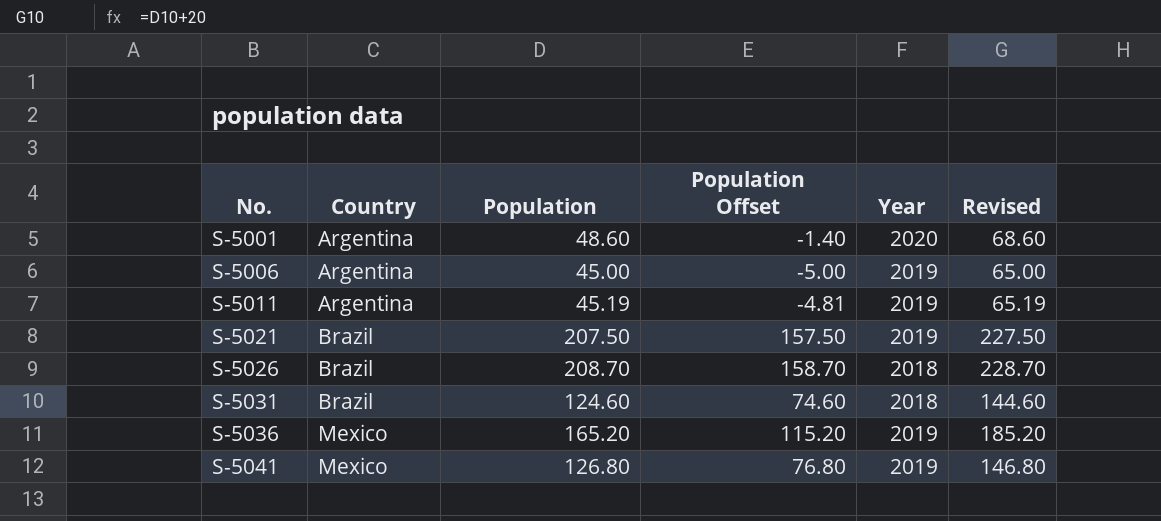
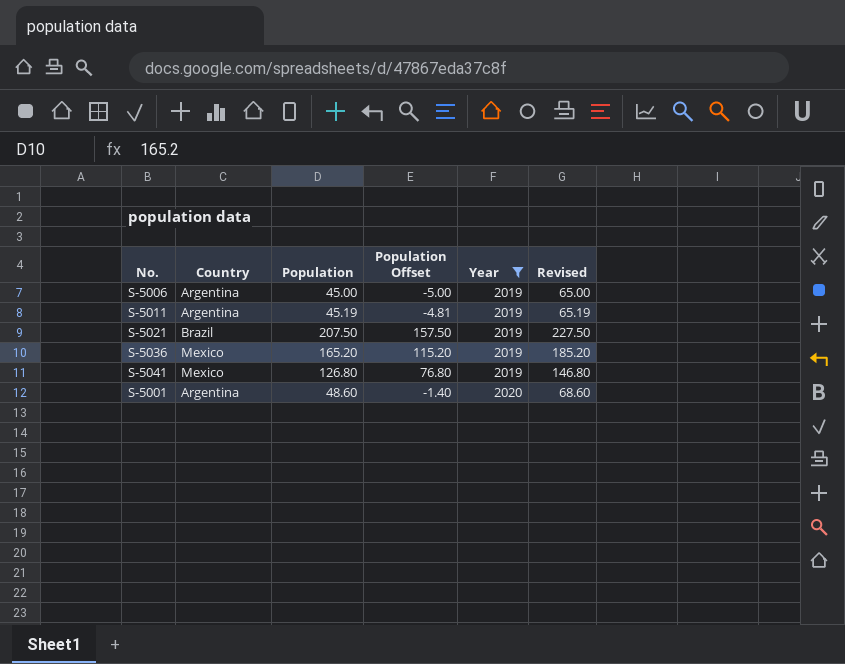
filter: none -> Year != 2018
row order: No. ascending -> Year ascending

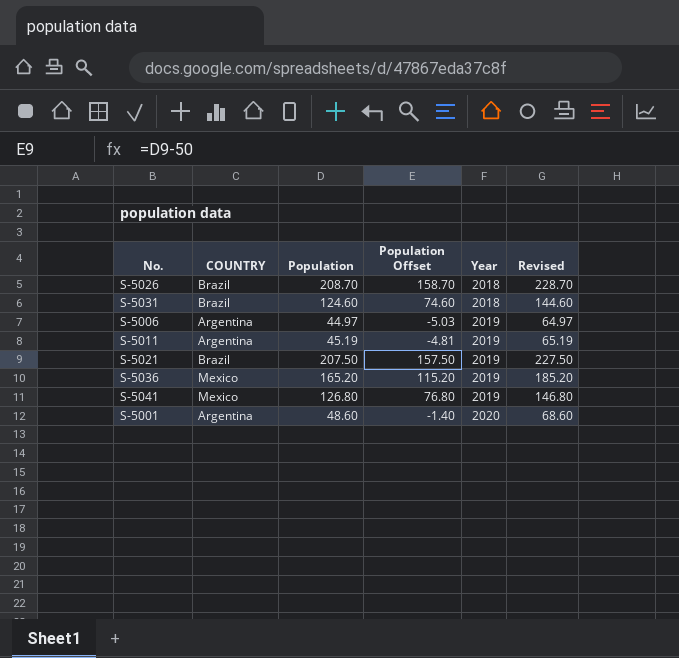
filter: Year != 2018 -> none
column name: Country -> COUNTRY
S-5006 | Population: 45.00 -> 44.97
S-5006 | Population Offset: -5.00 -> -5.03
S-5006 | Revised: 65.00 -> 64.97

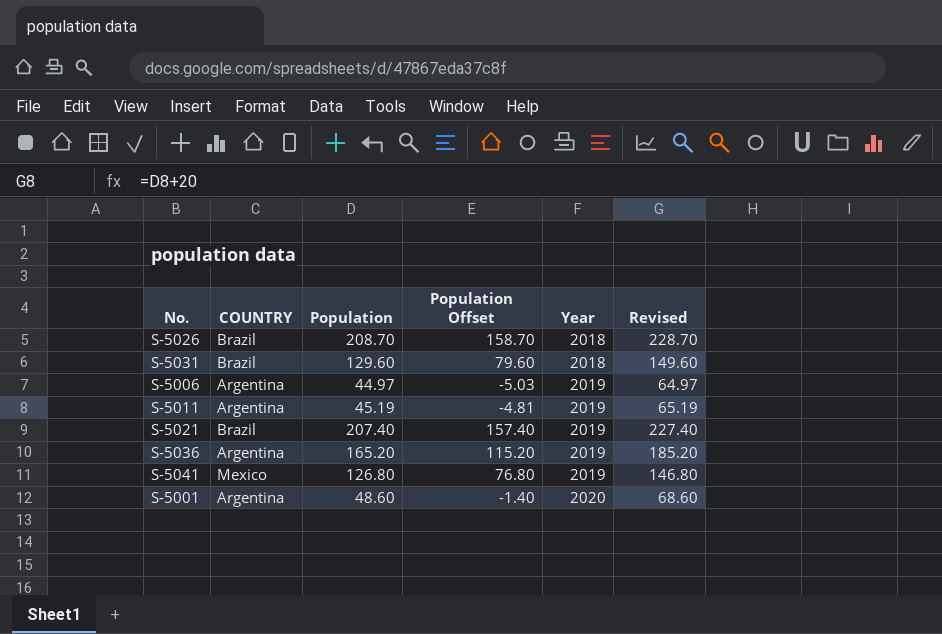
S-5031 | Population: 124.60 -> 129.60
S-5031 | Population Offset: 74.60 -> 79.60
S-5031 | Revised: 144.60 -> 149.60
S-5021 | Population: 207.50 -> 207.40
S-5021 | Population Offset: 157.50 -> 157.40
S-5021 | Revised: 227.50 -> 227.40
S-5036 | COUNTRY: Mexico -> Argentina

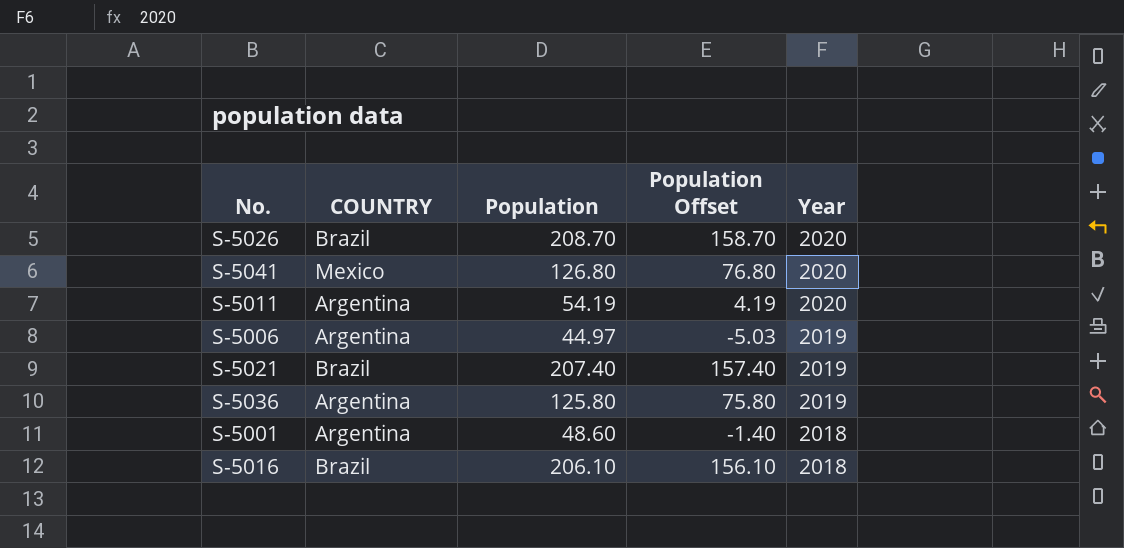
row order: Year ascending -> Year descending
column Revised | formula: [Population] + 20 -> none
row S-5031: Brazil | 129.60 | 79.60 | 2018 | 149.60 -> none
S-5026 | Year: 2018 -> 2020
S-5041 | Year: 2019 -> 2020
S-5011 | Population: 45.19 -> 54.19
S-5011 | Population Offset: -4.81 -> 4.19
S-5011 | Year: 2019 -> 2020
S-5036 | Population: 165.20 -> 125.80
S-5036 | Population Offset: 115.20 -> 75.80
S-5001 | Year: 2020 -> 2018
row S-5016: none -> Brazil | 206.10 | 156.10 | 2018

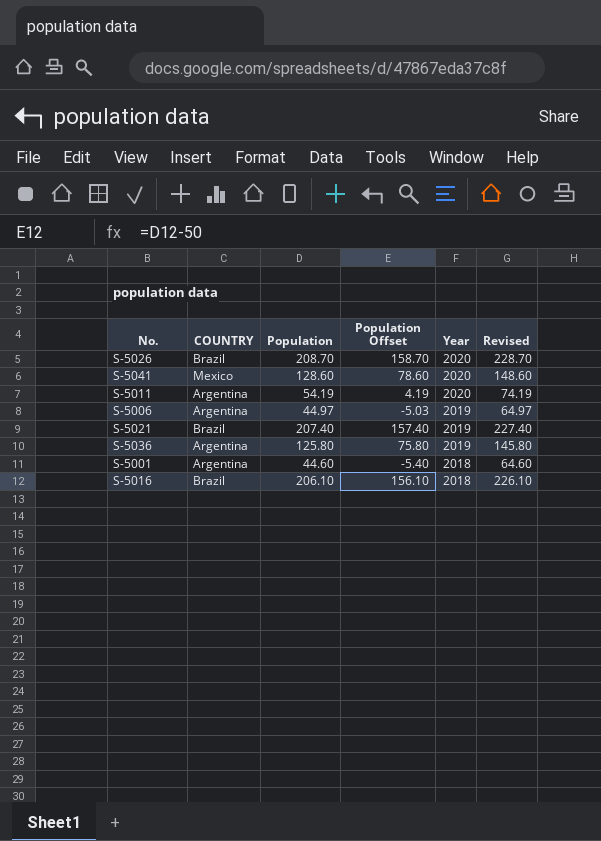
column Revised | formula: none -> [Population] + 20
S-5041 | Population: 126.80 -> 128.60
S-5041 | Population Offset: 76.80 -> 78.60
S-5001 | Population: 48.60 -> 44.60
S-5001 | Population Offset: -1.40 -> -5.40

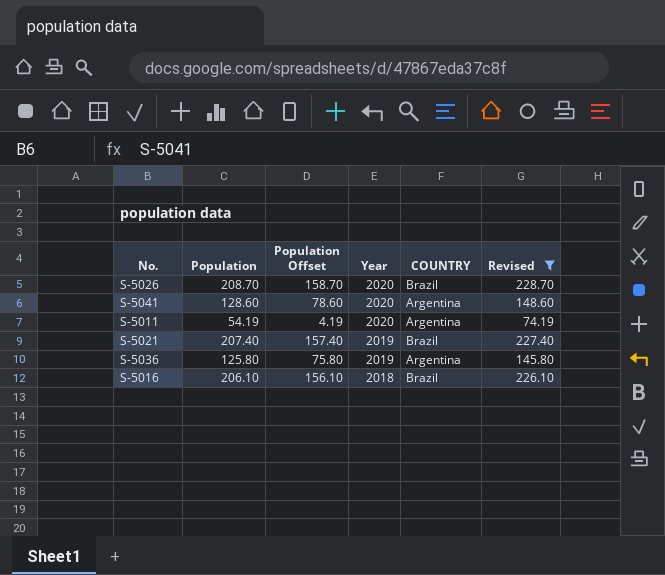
filter: none -> Revised >= 74.19
column COUNTRY | position: 2 -> 5
S-5041 | COUNTRY: Mexico -> Argentina

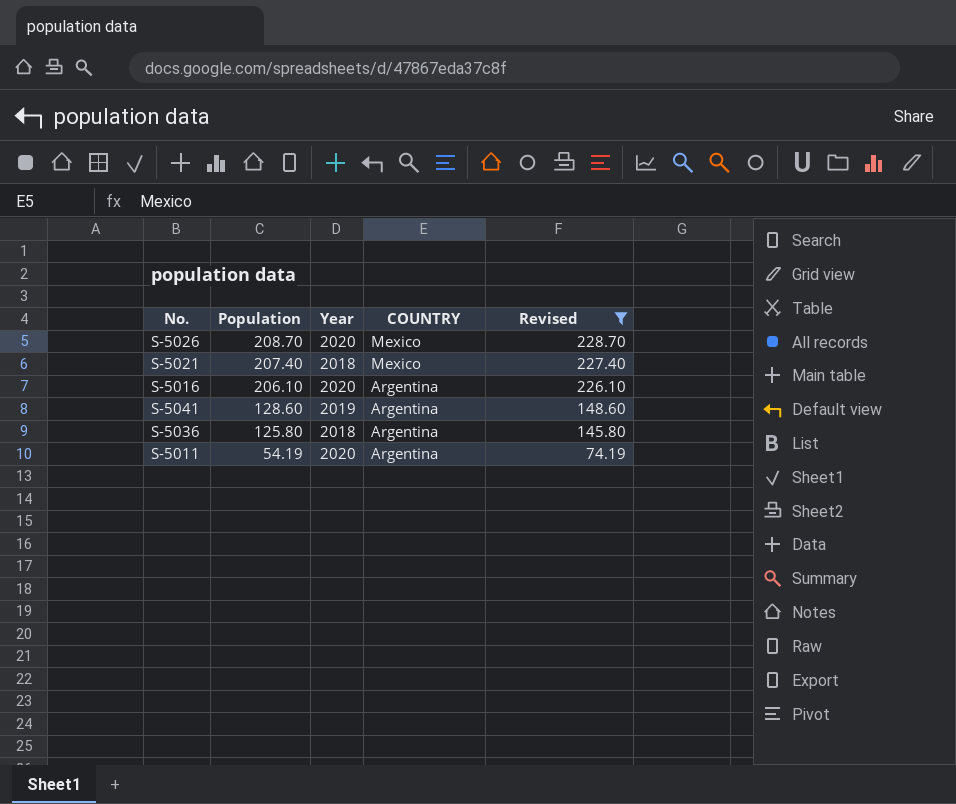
row order: Year descending -> Population descending
column Population Offset | formula: [Population] - 50 -> none
S-5026 | COUNTRY: Brazil -> Mexico
S-5021 | Year: 2019 -> 2018
S-5021 | COUNTRY: Brazil -> Mexico
S-5016 | Year: 2018 -> 2020
S-5016 | COUNTRY: Brazil -> Argentina
S-5041 | Year: 2020 -> 2019
S-5036 | Year: 2019 -> 2018

